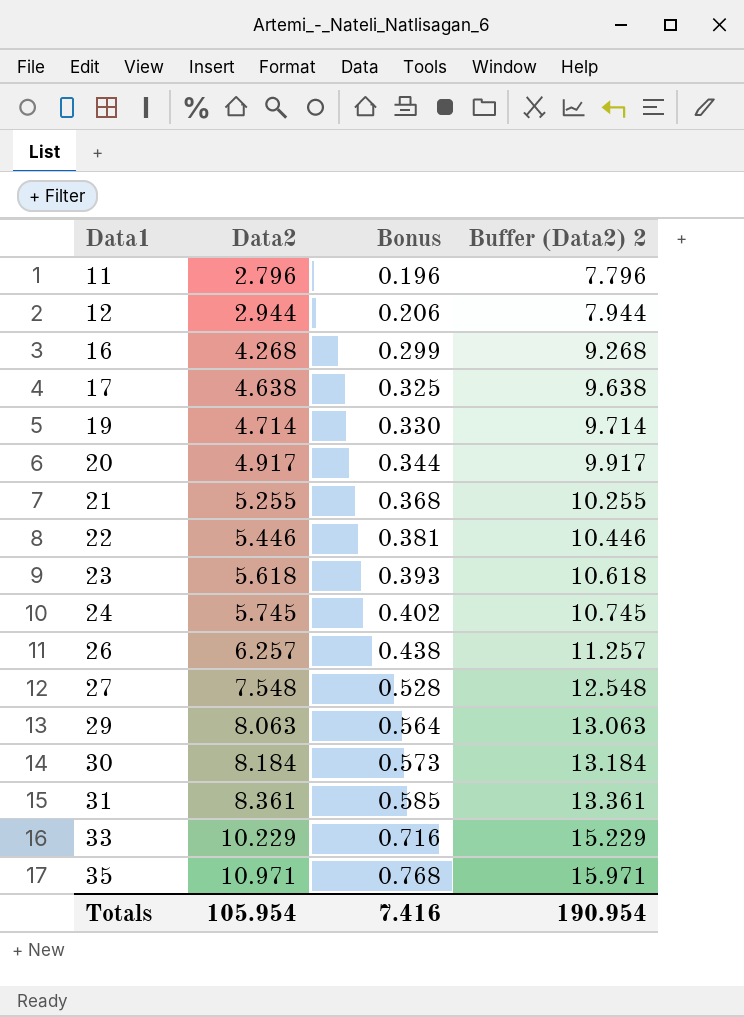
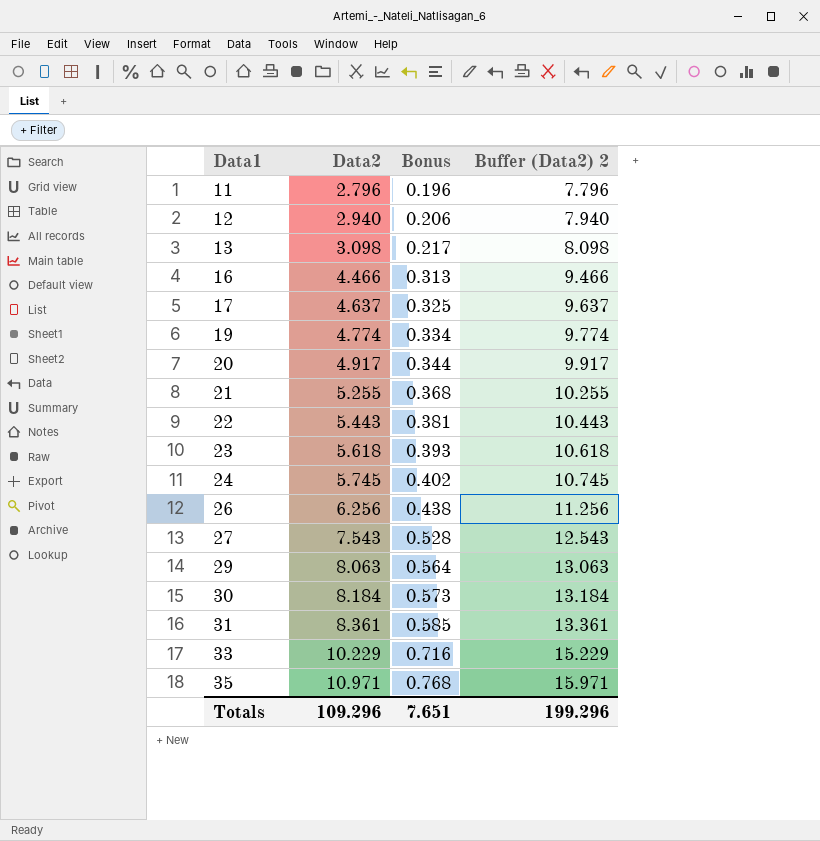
12 | Data2: 2.944 -> 2.940
12 | Buffer (Data2) 2: 7.944 -> 7.940
row 13: none -> 3.098 | 0.217 | 8.098
16 | Data2: 4.268 -> 4.466
16 | Bonus: 0.299 -> 0.313
16 | Buffer (Data2) 2: 9.268 -> 9.466
17 | Data2: 4.638 -> 4.637
17 | Buffer (Data2) 2: 9.638 -> 9.637
19 | Data2: 4.714 -> 4.774
19 | Bonus: 0.330 -> 0.334
19 | Buffer (Data2) 2: 9.714 -> 9.774
22 | Data2: 5.446 -> 5.443
22 | Buffer (Data2) 2: 10.446 -> 10.443
26 | Data2: 6.257 -> 6.256
26 | Buffer (Data2) 2: 11.257 -> 11.256
27 | Data2: 7.548 -> 7.543
27 | Buffer (Data2) 2: 12.548 -> 12.543
Totals | Data2: 105.954 -> 109.296
Totals | Bonus: 7.416 -> 7.651
Totals | Buffer (Data2) 2: 190.954 -> 199.296

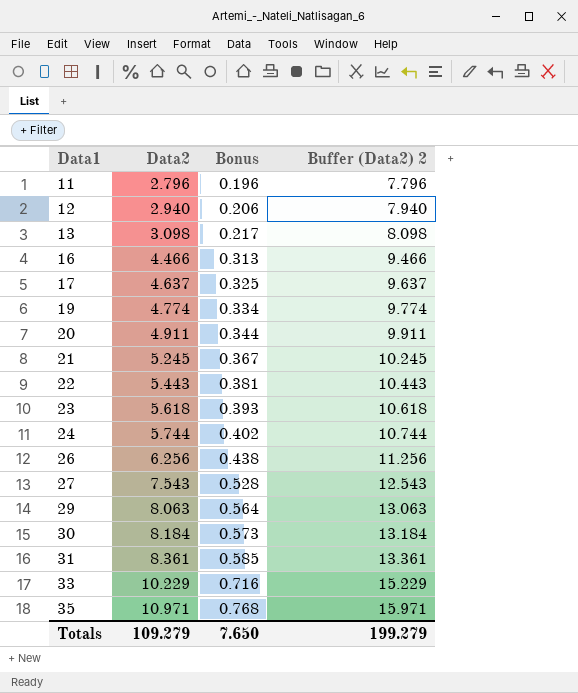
20 | Data2: 4.917 -> 4.911
20 | Buffer (Data2) 2: 9.917 -> 9.911
21 | Data2: 5.255 -> 5.245
21 | Bonus: 0.368 -> 0.367
21 | Buffer (Data2) 2: 10.255 -> 10.245
24 | Data2: 5.745 -> 5.744
24 | Buffer (Data2) 2: 10.745 -> 10.744
Totals | Data2: 109.296 -> 109.279
Totals | Bonus: 7.651 -> 7.650
Totals | Buffer (Data2) 2: 199.296 -> 199.279

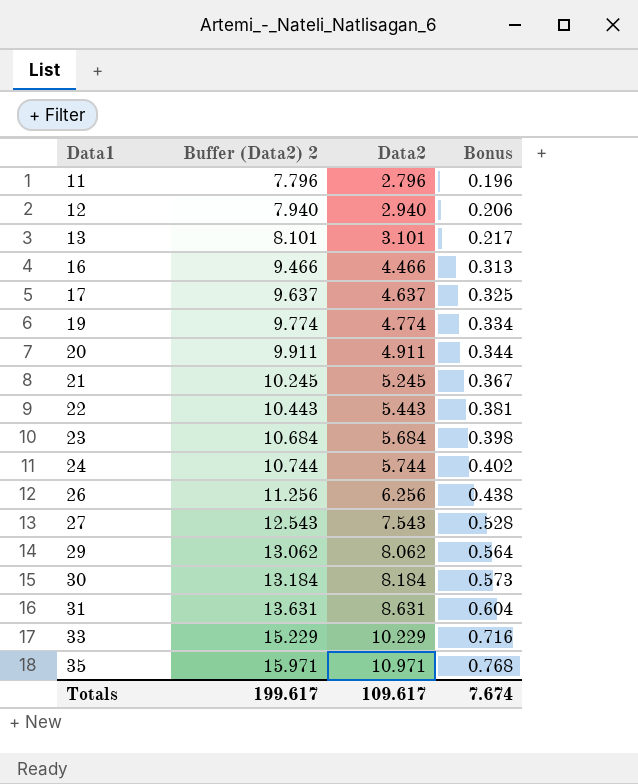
column Buffer (Data2) 2 | position: 4 -> 2
13 | Buffer (Data2) 2: 8.098 -> 8.101
13 | Data2: 3.098 -> 3.101
23 | Buffer (Data2) 2: 10.618 -> 10.684
23 | Data2: 5.618 -> 5.684
23 | Bonus: 0.393 -> 0.398
29 | Buffer (Data2) 2: 13.063 -> 13.062
29 | Data2: 8.063 -> 8.062
31 | Buffer (Data2) 2: 13.361 -> 13.631
31 | Data2: 8.361 -> 8.631
31 | Bonus: 0.585 -> 0.604
Totals | Buffer (Data2) 2: 199.279 -> 199.617
Totals | Data2: 109.279 -> 109.617
Totals | Bonus: 7.650 -> 7.674

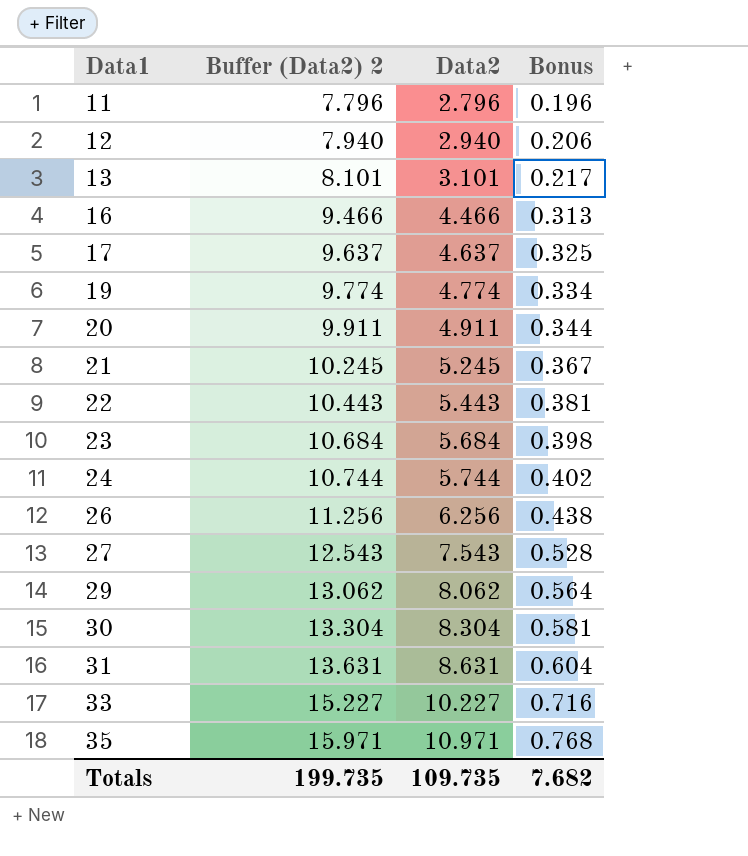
30 | Buffer (Data2) 2: 13.184 -> 13.304
30 | Data2: 8.184 -> 8.304
30 | Bonus: 0.573 -> 0.581
33 | Buffer (Data2) 2: 15.229 -> 15.227
33 | Data2: 10.229 -> 10.227
Totals | Buffer (Data2) 2: 199.617 -> 199.735
Totals | Data2: 109.617 -> 109.735
Totals | Bonus: 7.674 -> 7.682

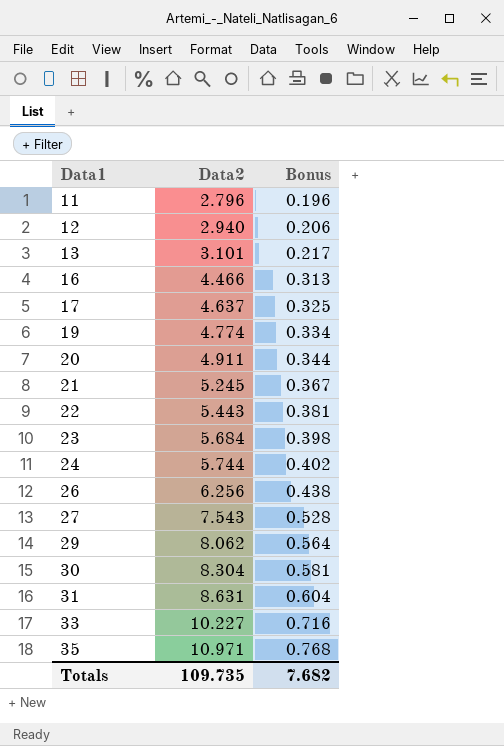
column Buffer (Data2) 2 | formula: [Data2] + 5 -> none

